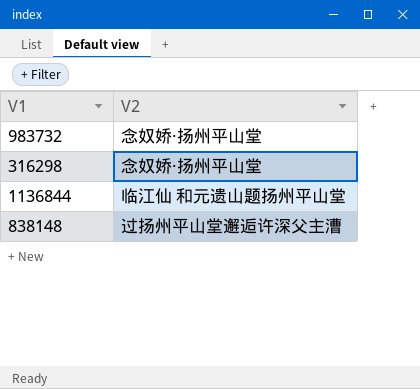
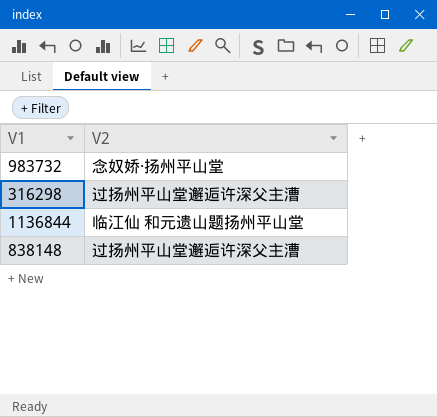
316298 | V2: 念奴娇·扬州平山堂 -> 过扬州平山堂邂逅许深父主漕

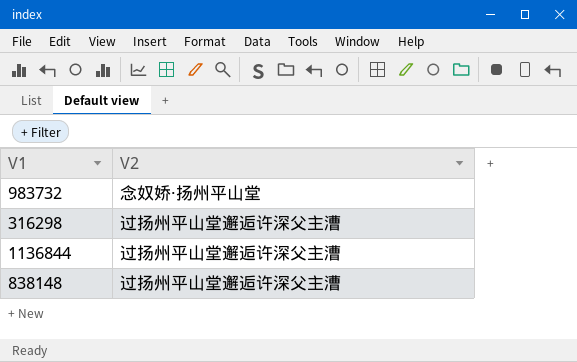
1136844 | V2: 临江仙 和元遗山题扬州平山堂 -> 过扬州平山堂邂逅许深父主漕

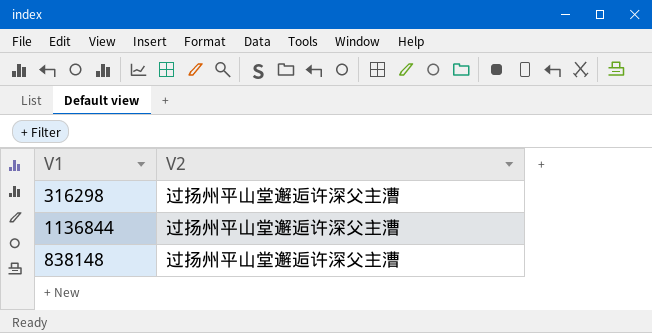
row 983732: 念奴娇·扬州平山堂 -> none

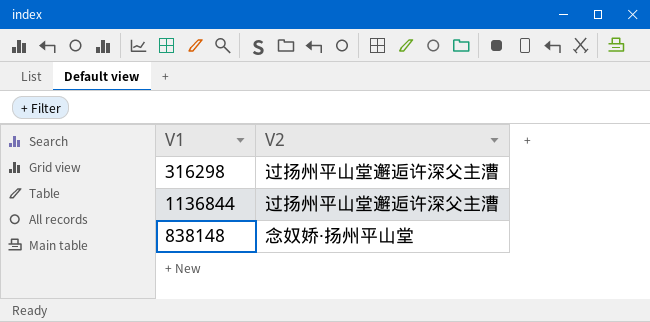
838148 | V2: 过扬州平山堂邂逅许深父主漕 -> 念奴娇·扬州平山堂

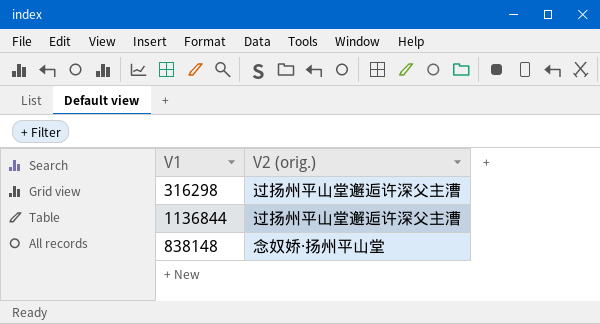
column name: V2 -> V2 (orig.)

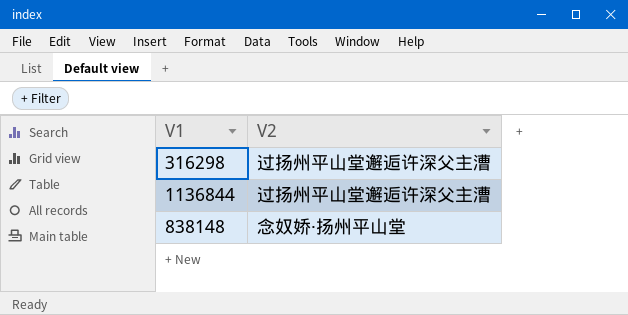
column name: V2 (orig.) -> V2

